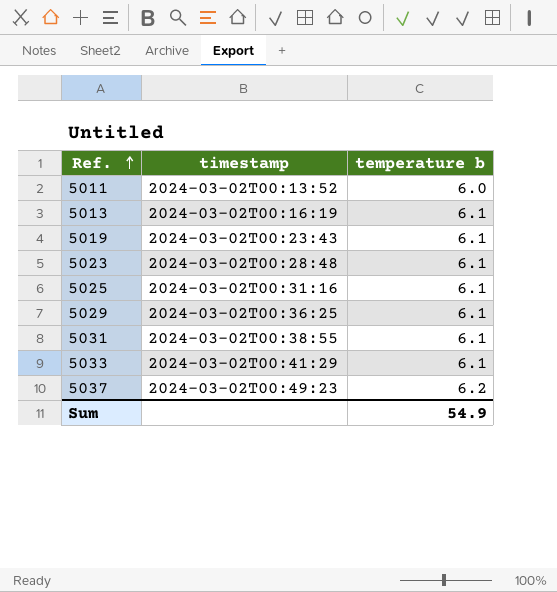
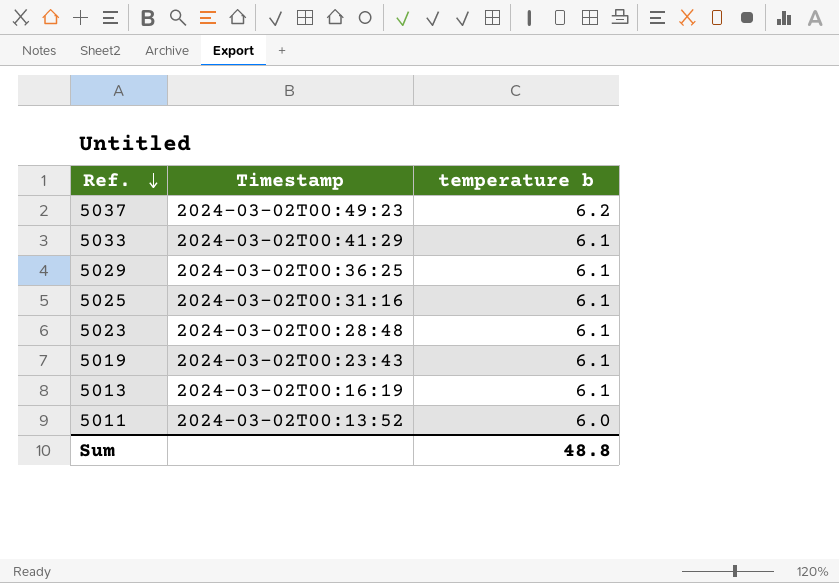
row order: Ref. ascending -> Ref. descending
column name: timestamp -> Timestamp
row 5031: 2024-03-02T00:38:55 | 6.1 -> none
Sum | temperature b: 54.9 -> 48.8

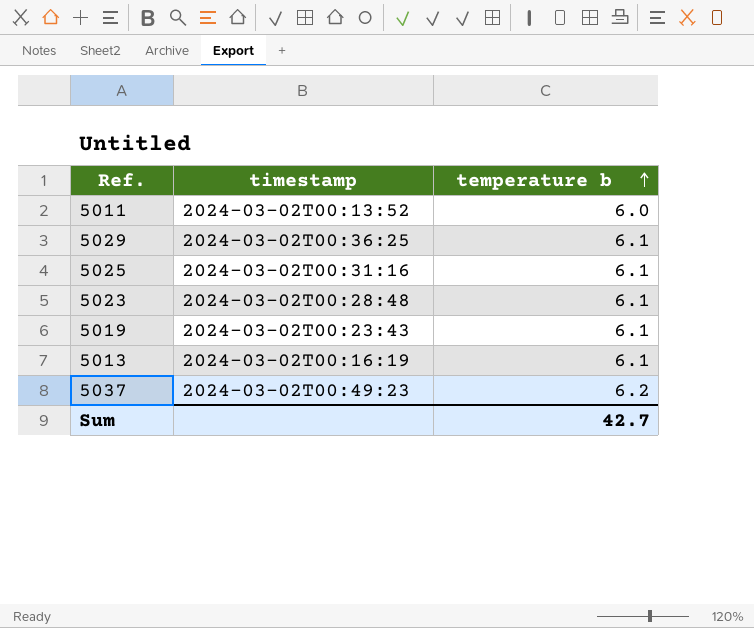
row order: Ref. descending -> temperature b ascending
column name: Timestamp -> timestamp
row 5033: 2024-03-02T00:41:29 | 6.1 -> none
Sum | temperature b: 48.8 -> 42.7

